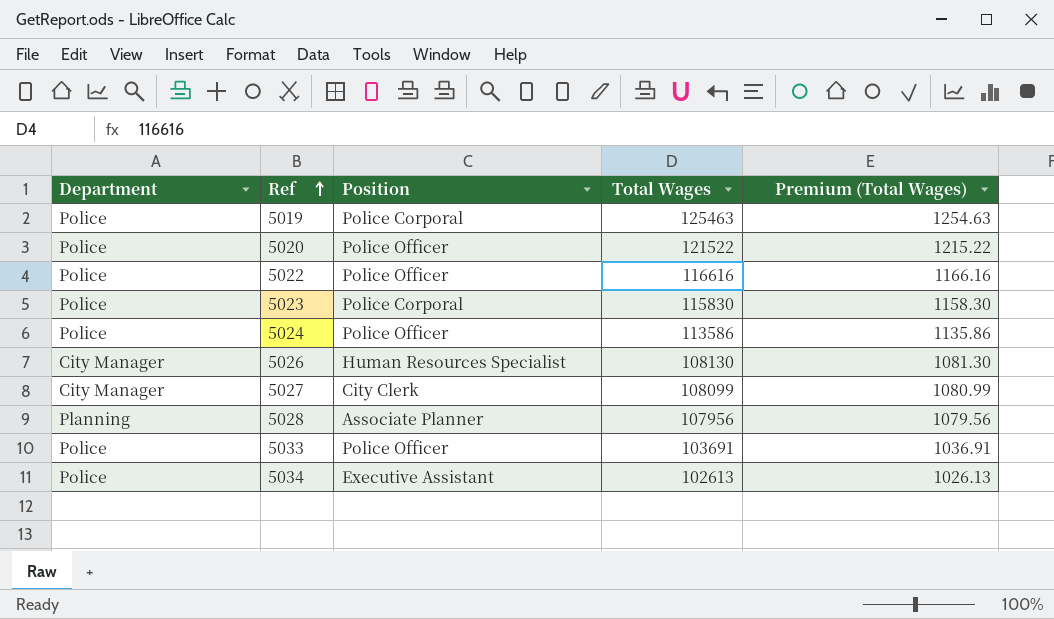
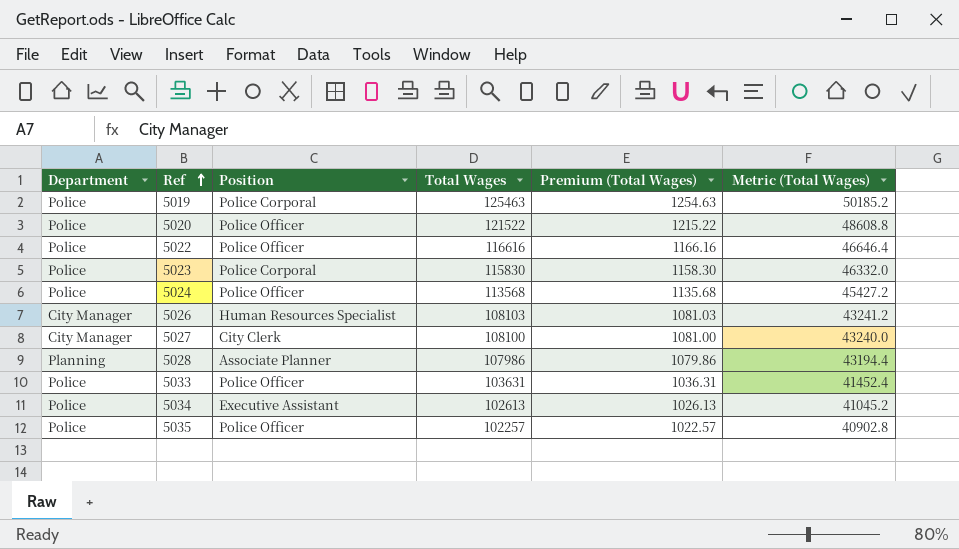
column Metric (Total Wages) | formula: none -> [Total Wages] * 0.4
5024 | Total Wages: 113586 -> 113568
5024 | Premium (Total Wages): 1135.86 -> 1135.68
5026 | Total Wages: 108130 -> 108103
5026 | Premium (Total Wages): 1081.30 -> 1081.03
5027 | Total Wages: 108099 -> 108100
5027 | Premium (Total Wages): 1080.99 -> 1081.00
5028 | Total Wages: 107956 -> 107986
5028 | Premium (Total Wages): 1079.56 -> 1079.86
5033 | Total Wages: 103691 -> 103631
5033 | Premium (Total Wages): 1036.91 -> 1036.31
row 5035: none -> Police | Police Officer | 102257 | 1022.57 | 40902.8

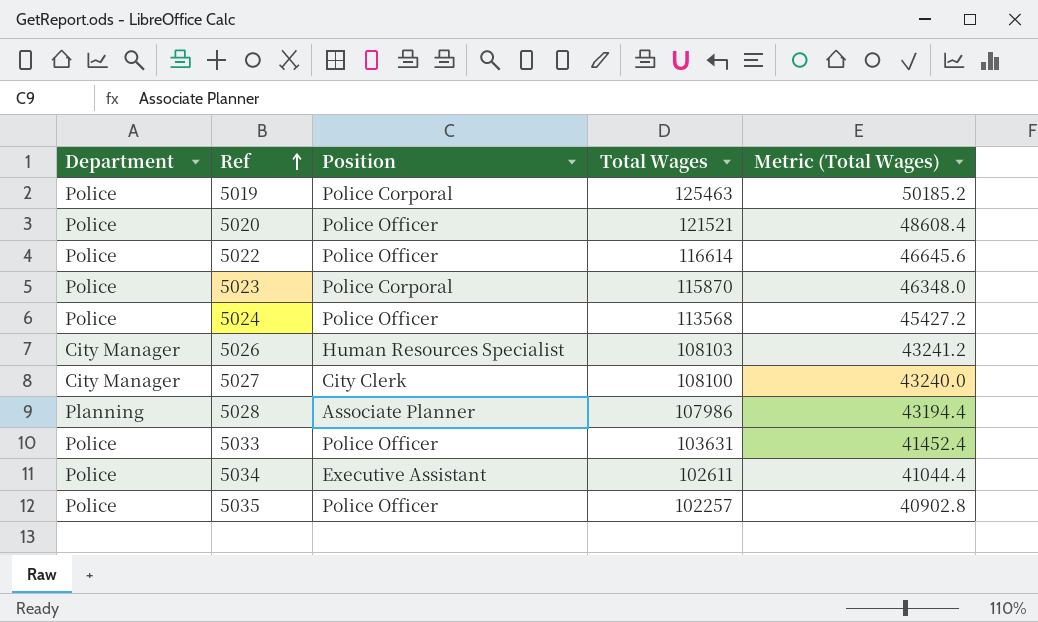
column Premium (Total Wages) | formula: [Total Wages] * 0.01 -> none
5020 | Total Wages: 121522 -> 121521
5020 | Metric (Total Wages): 48608.8 -> 48608.4
5022 | Total Wages: 116616 -> 116614
5022 | Metric (Total Wages): 46646.4 -> 46645.6
5023 | Total Wages: 115830 -> 115870
5023 | Metric (Total Wages): 46332.0 -> 46348.0
5034 | Total Wages: 102613 -> 102611
5034 | Metric (Total Wages): 41045.2 -> 41044.4

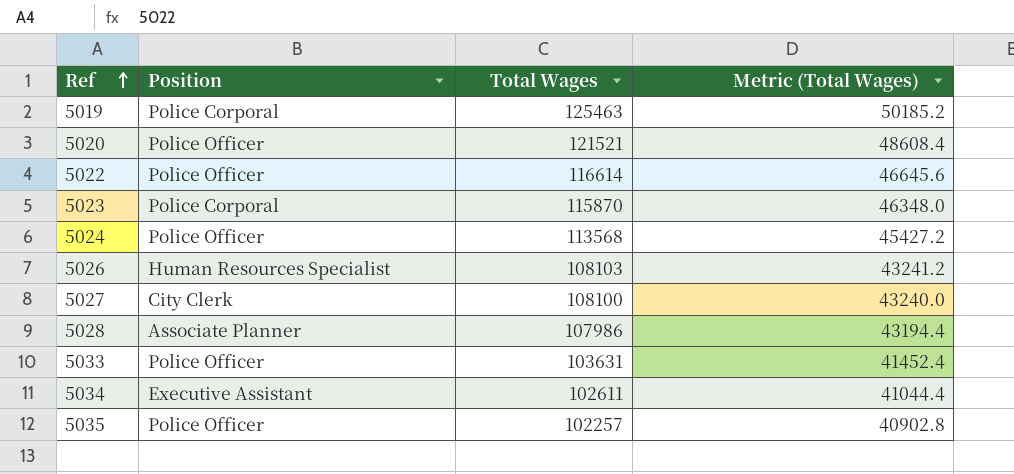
column Department | position: 1 -> none

